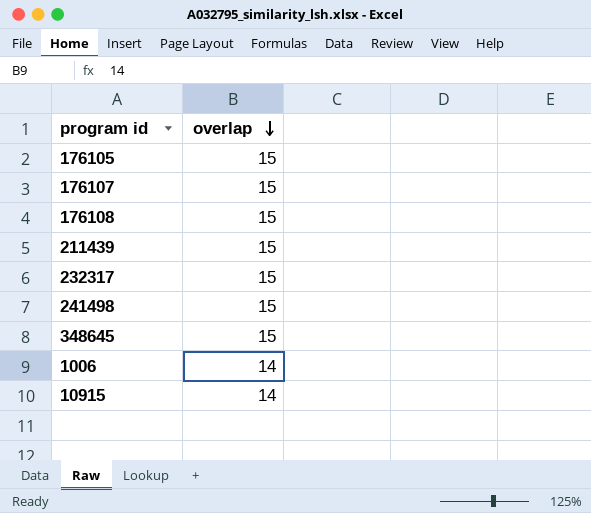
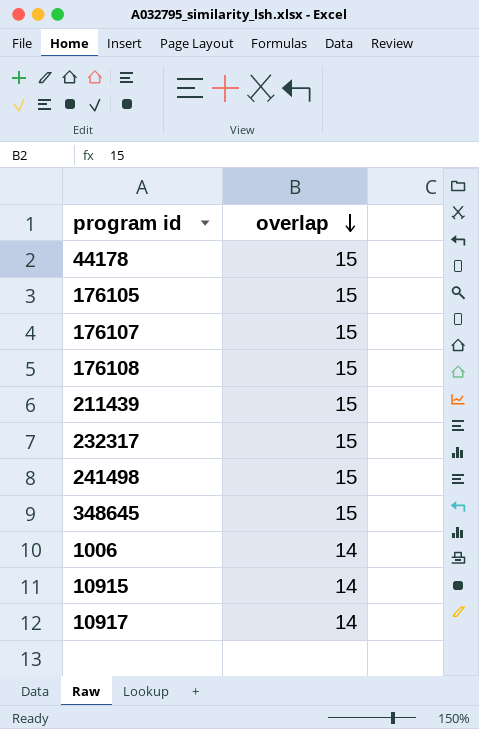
row 44178: none -> 15
row 10917: none -> 14

